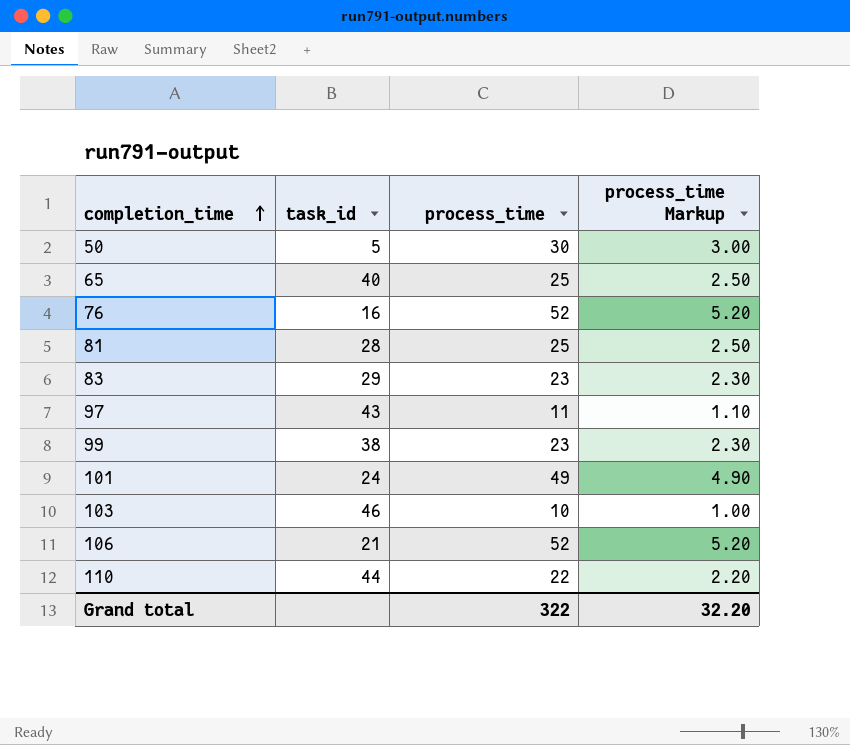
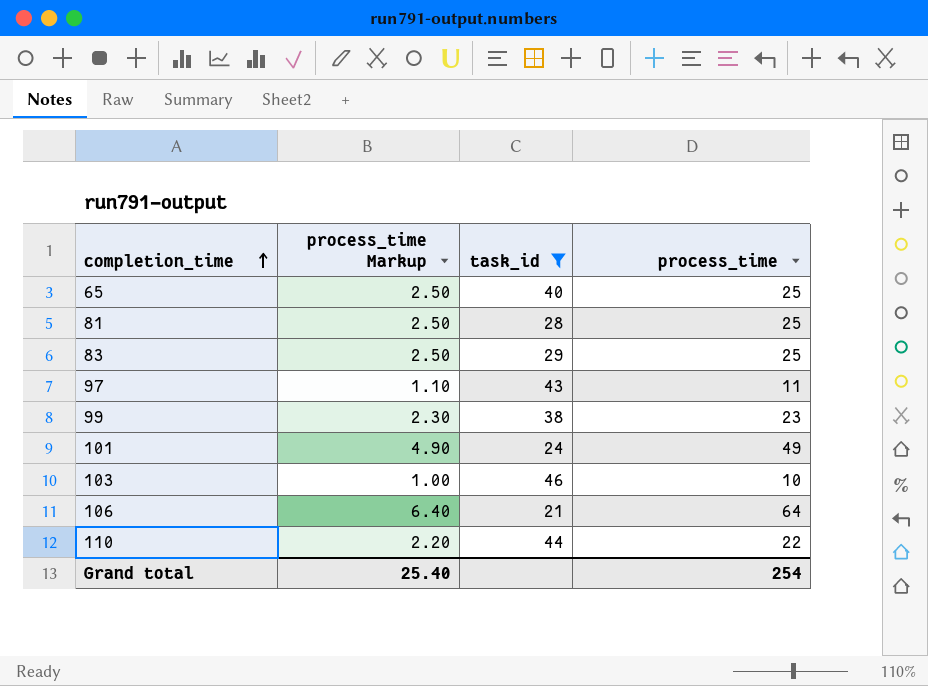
filter: none -> task_id >= 21
column process_time Markup | position: 4 -> 2
83 | process_time Markup: 2.30 -> 2.50
83 | process_time: 23 -> 25
106 | process_time Markup: 5.20 -> 6.40
106 | process_time: 52 -> 64
Grand total | process_time Markup: 32.20 -> 25.40
Grand total | process_time: 322 -> 254

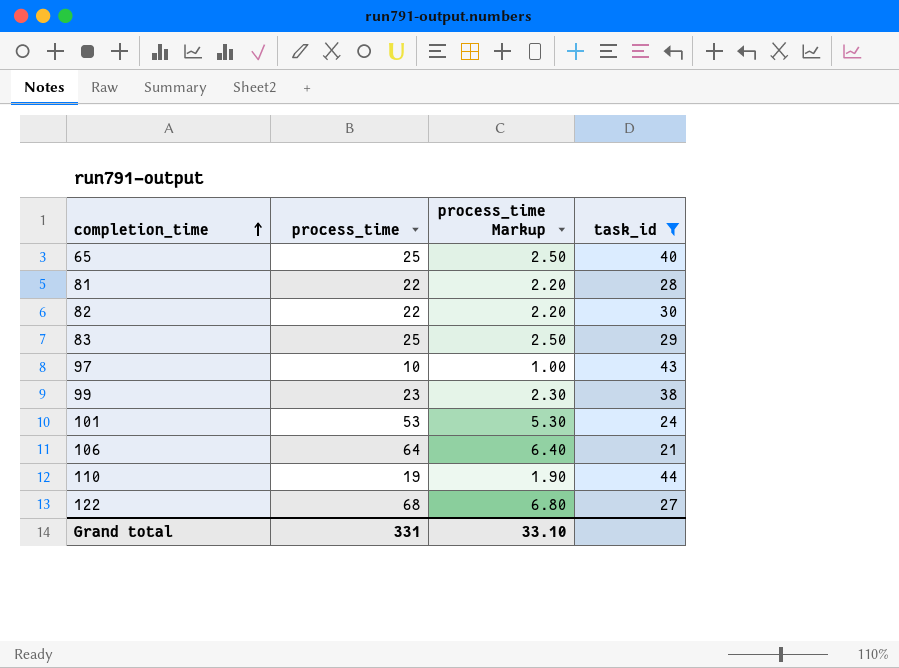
column process_time | position: 4 -> 2
row 103: 1.00 | 46 | 10 -> none
81 | process_time: 25 -> 22
81 | process_time Markup: 2.50 -> 2.20
row 82: none -> 22 | 2.20 | 30
97 | process_time: 11 -> 10
97 | process_time Markup: 1.10 -> 1.00
101 | process_time: 49 -> 53
101 | process_time Markup: 4.90 -> 5.30
110 | process_time: 22 -> 19
110 | process_time Markup: 2.20 -> 1.90
row 122: none -> 68 | 6.80 | 27
Grand total | process_time: 254 -> 331
Grand total | process_time Markup: 25.40 -> 33.10

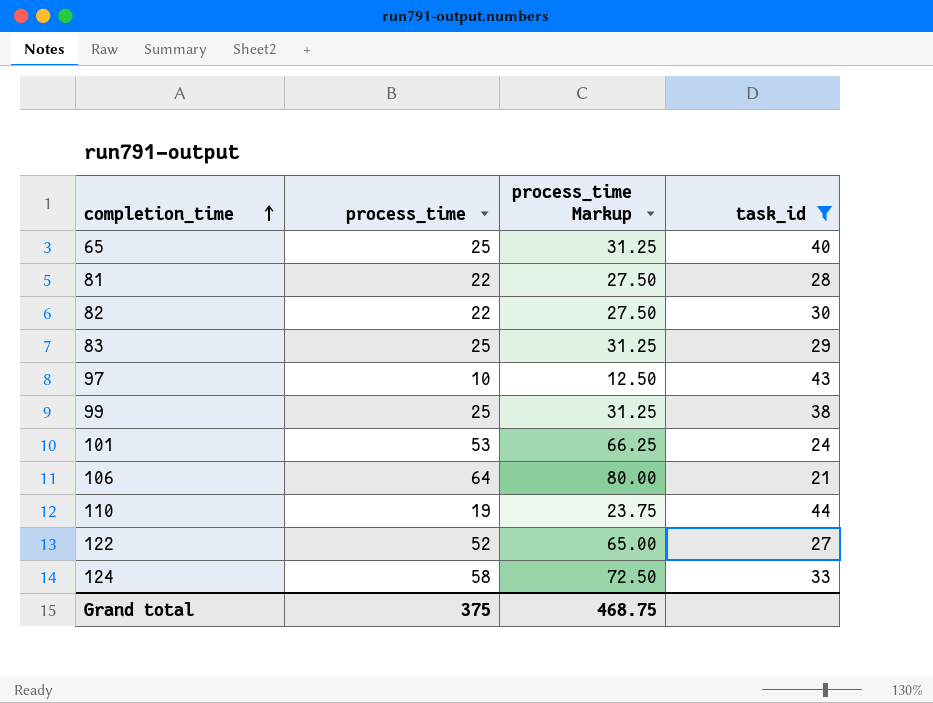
column process_time Markup | formula: [process_time] * 0.1 -> [process_time] * 1.25
99 | process_time: 23 -> 25
122 | process_time: 68 -> 52
row 124: none -> 58 | 72.50 | 33
Grand total | process_time: 331 -> 375
Grand total | process_time Markup: 33.10 -> 468.75

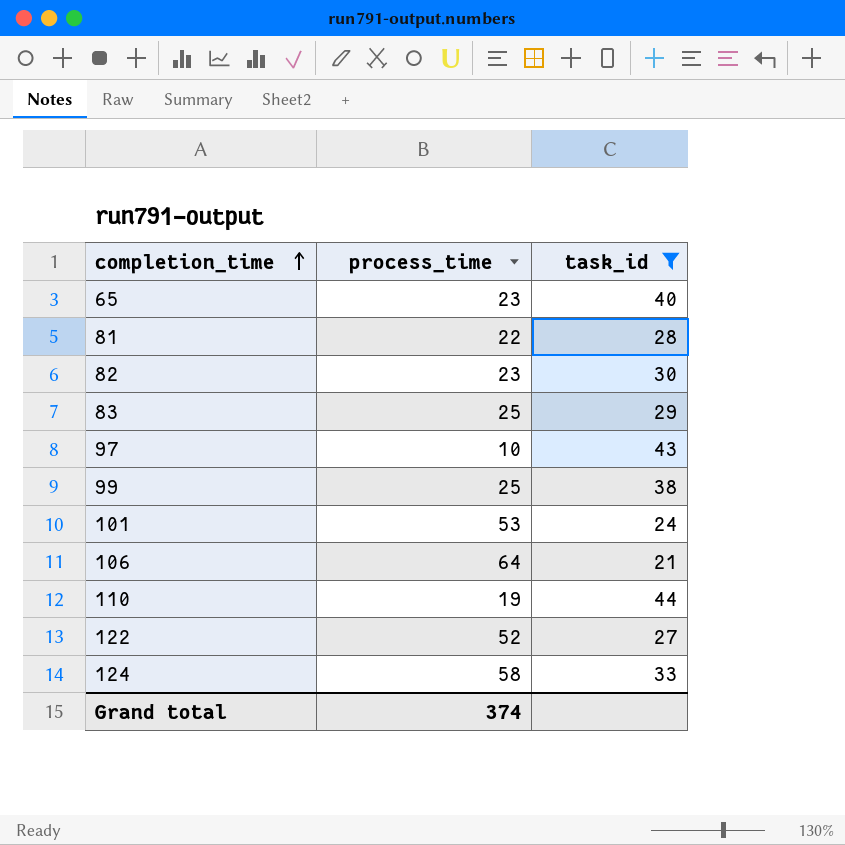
column process_time Markup | formula: [process_time] * 1.25 -> none
65 | process_time: 25 -> 23
82 | process_time: 22 -> 23
Grand total | process_time: 375 -> 374

